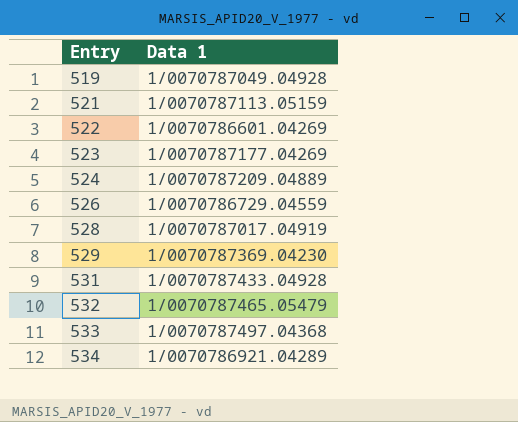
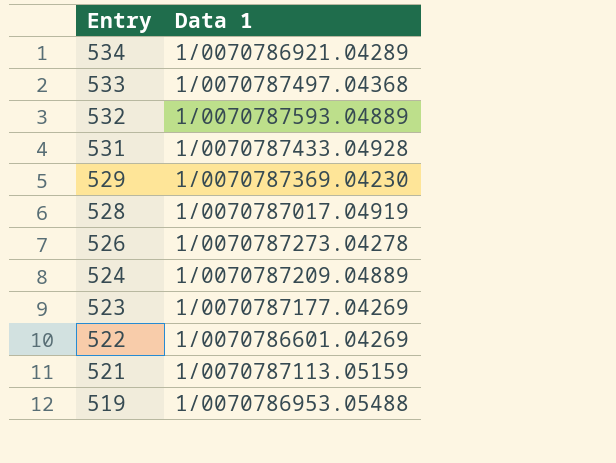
row order: Entry ascending -> Entry descending
532 | Data 1: 1/0070787465.05479 -> 1/0070787593.04889
526 | Data 1: 1/0070786729.04559 -> 1/0070787273.04278
519 | Data 1: 1/0070787049.04928 -> 1/0070786953.05488

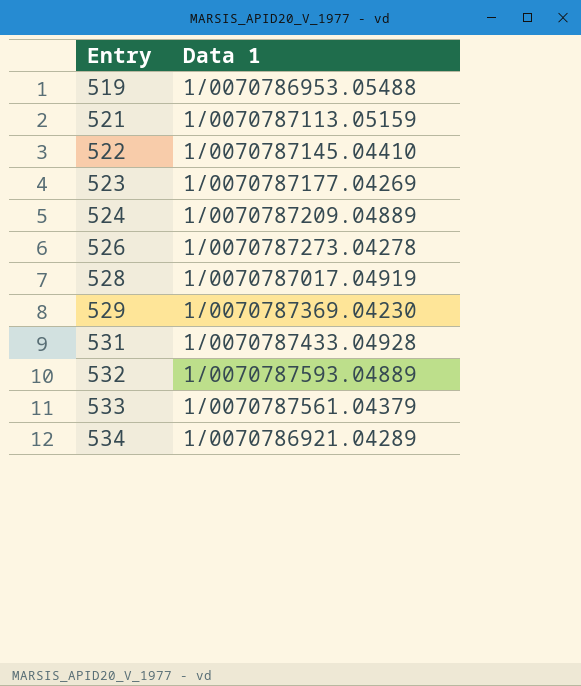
row order: Entry descending -> Entry ascending
522 | Data 1: 1/0070786601.04269 -> 1/0070787145.04410
533 | Data 1: 1/0070787497.04368 -> 1/0070787561.04379

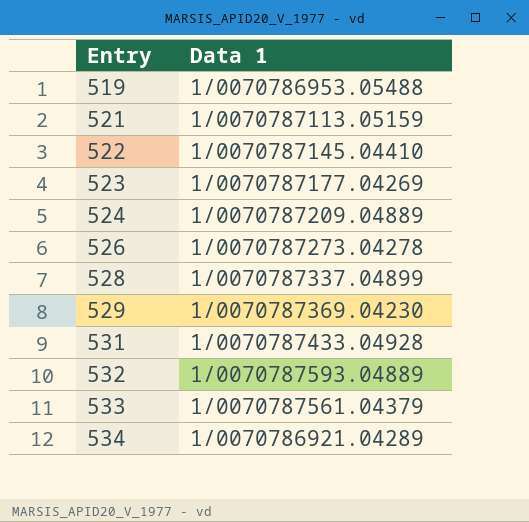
528 | Data 1: 1/0070787017.04919 -> 1/0070787337.04899

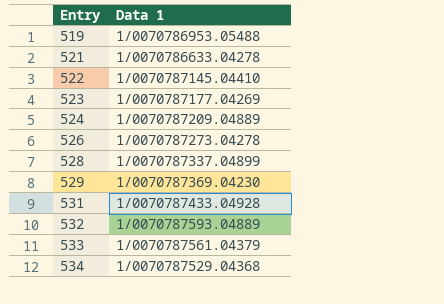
521 | Data 1: 1/0070787113.05159 -> 1/0070786633.04278
534 | Data 1: 1/0070786921.04289 -> 1/0070787529.04368

